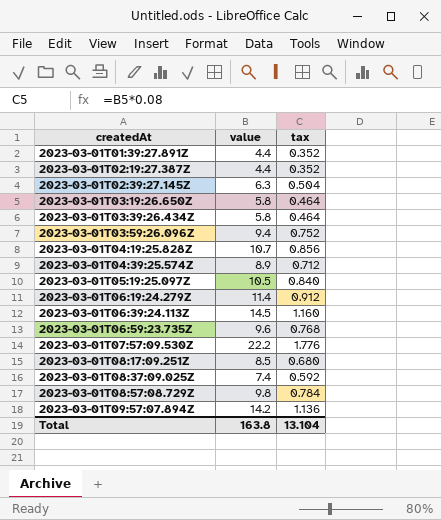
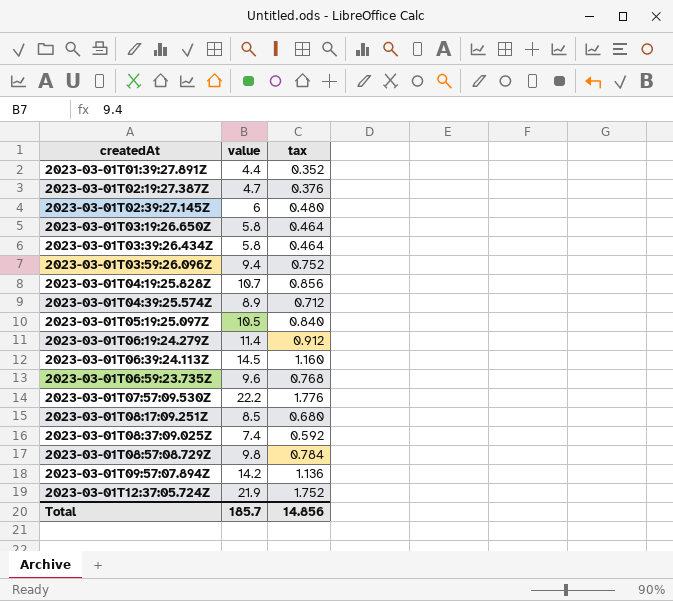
2023-03-01T02:19:27.387Z | value: 4.4 -> 4.7
2023-03-01T02:19:27.387Z | tax: 0.352 -> 0.376
2023-03-01T02:39:27.145Z | value: 6.3 -> 6
2023-03-01T02:39:27.145Z | tax: 0.504 -> 0.480
row 2023-03-01T12:37:05.724Z: none -> 21.9 | 1.752
Total | value: 163.8 -> 185.7
Total | tax: 13.104 -> 14.856

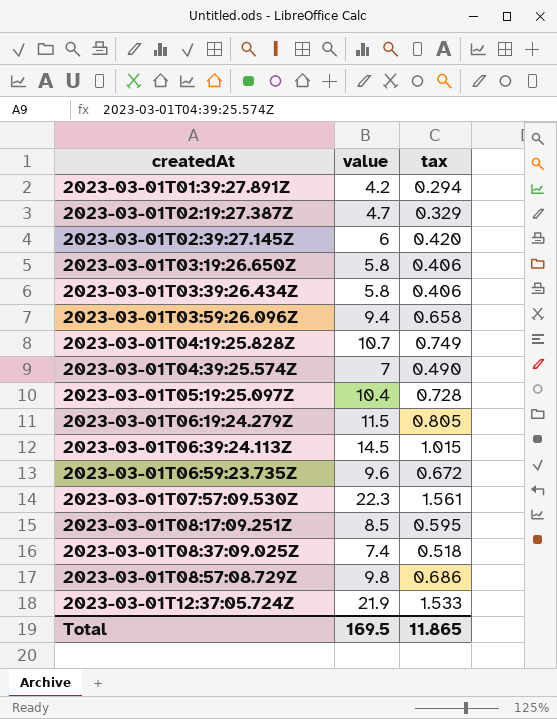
column tax | formula: [value] * 0.08 -> [value] * 0.07
row 2023-03-01T09:57:07.894Z: 14.2 | 1.136 -> none
2023-03-01T01:39:27.891Z | value: 4.4 -> 4.2
2023-03-01T04:39:25.574Z | value: 8.9 -> 7
2023-03-01T05:19:25.097Z | value: 10.5 -> 10.4
2023-03-01T06:19:24.279Z | value: 11.4 -> 11.5
2023-03-01T07:57:09.530Z | value: 22.2 -> 22.3
Total | value: 185.7 -> 169.5
Total | tax: 14.856 -> 11.865

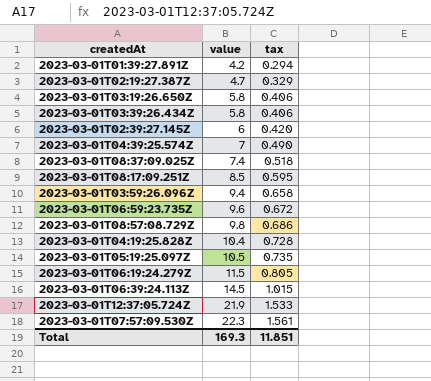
row order: createdAt ascending -> value ascending
2023-03-01T04:19:25.828Z | value: 10.7 -> 10.4
2023-03-01T04:19:25.828Z | tax: 0.749 -> 0.728
2023-03-01T05:19:25.097Z | value: 10.4 -> 10.5
2023-03-01T05:19:25.097Z | tax: 0.728 -> 0.735
Total | value: 169.5 -> 169.3
Total | tax: 11.865 -> 11.851

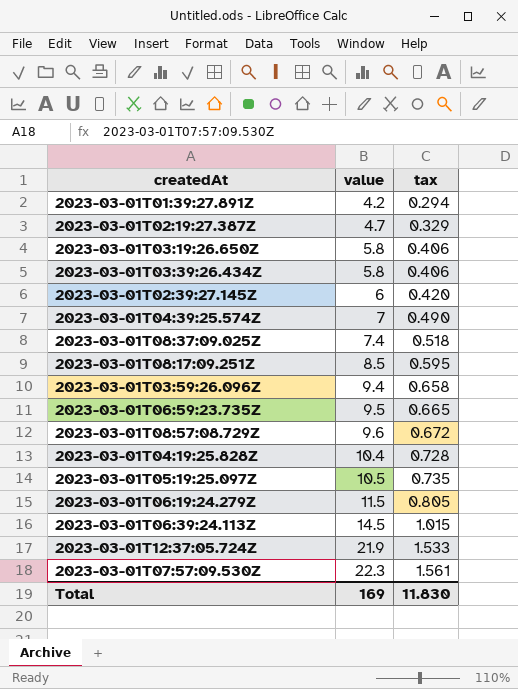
2023-03-01T06:59:23.735Z | value: 9.6 -> 9.5
2023-03-01T06:59:23.735Z | tax: 0.672 -> 0.665
2023-03-01T08:57:08.729Z | value: 9.8 -> 9.6
2023-03-01T08:57:08.729Z | tax: 0.686 -> 0.672
Total | value: 169.3 -> 169
Total | tax: 11.851 -> 11.830

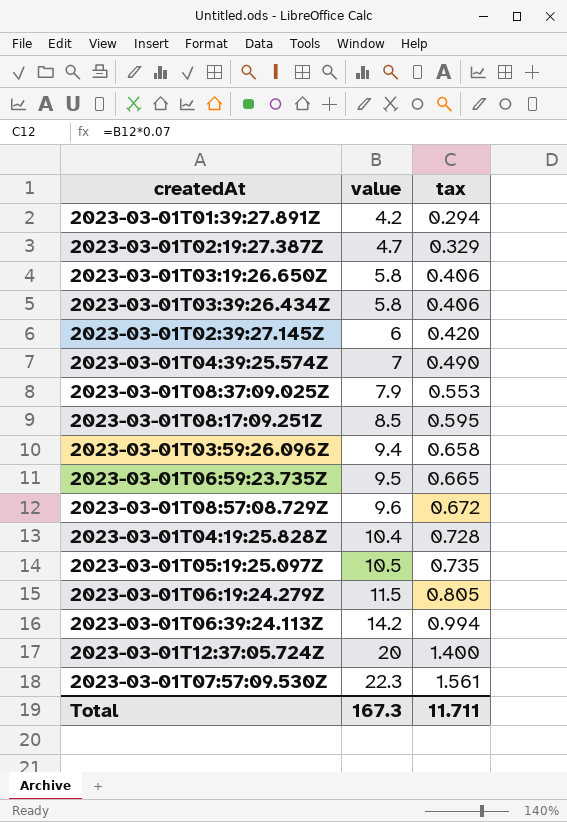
2023-03-01T08:37:09.025Z | value: 7.4 -> 7.9
2023-03-01T08:37:09.025Z | tax: 0.518 -> 0.553
2023-03-01T06:39:24.113Z | value: 14.5 -> 14.2
2023-03-01T06:39:24.113Z | tax: 1.015 -> 0.994
2023-03-01T12:37:05.724Z | value: 21.9 -> 20
2023-03-01T12:37:05.724Z | tax: 1.533 -> 1.400
Total | value: 169 -> 167.3
Total | tax: 11.830 -> 11.711

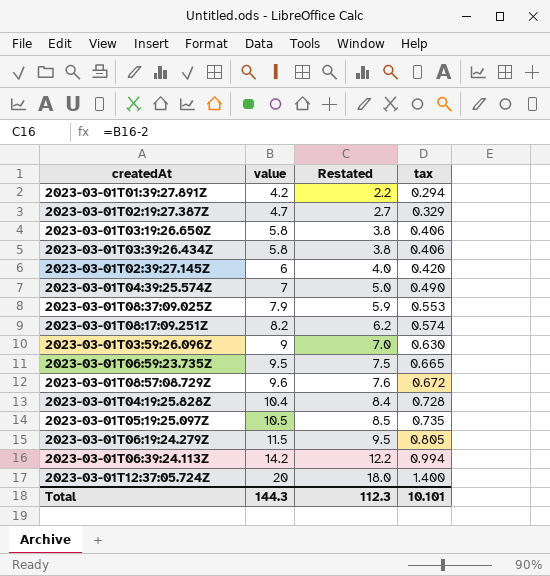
column Restated | formula: none -> [value] - 2
row 2023-03-01T07:57:09.530Z: 22.3 | 1.561 -> none
2023-03-01T08:17:09.251Z | value: 8.5 -> 8.2
2023-03-01T08:17:09.251Z | tax: 0.595 -> 0.574
2023-03-01T03:59:26.096Z | value: 9.4 -> 9
2023-03-01T03:59:26.096Z | tax: 0.658 -> 0.630
Total | value: 167.3 -> 144.3
Total | tax: 11.711 -> 10.101

